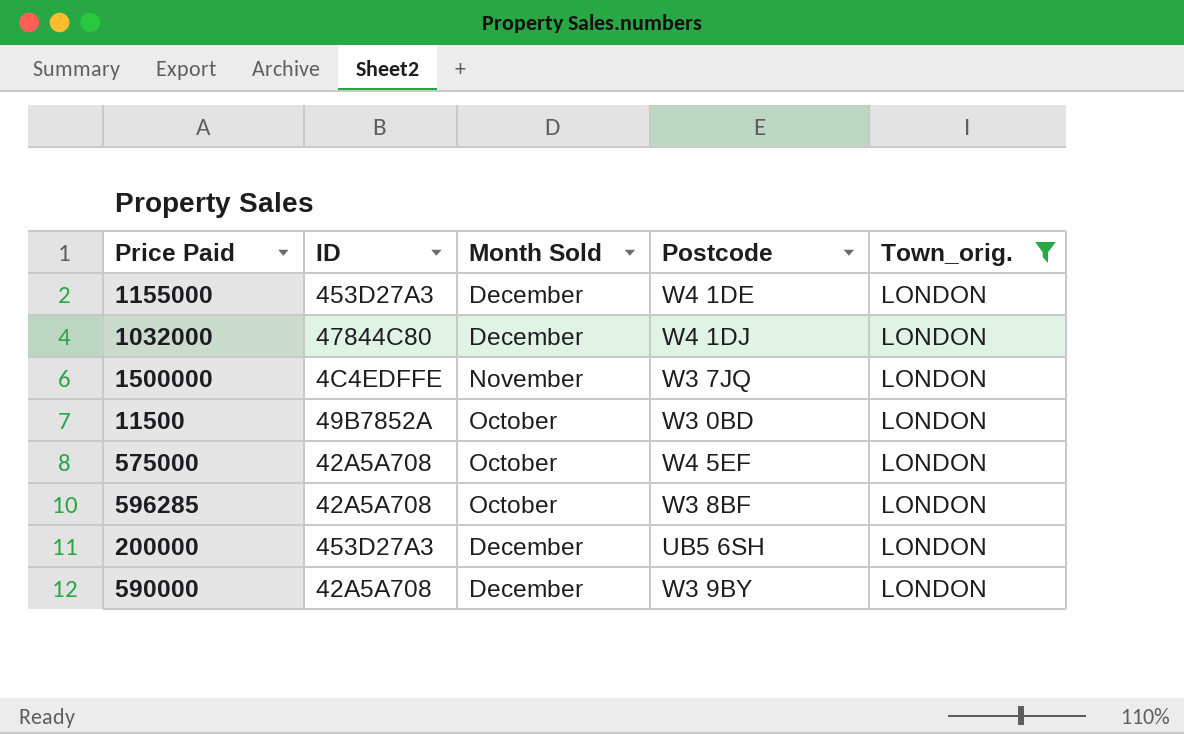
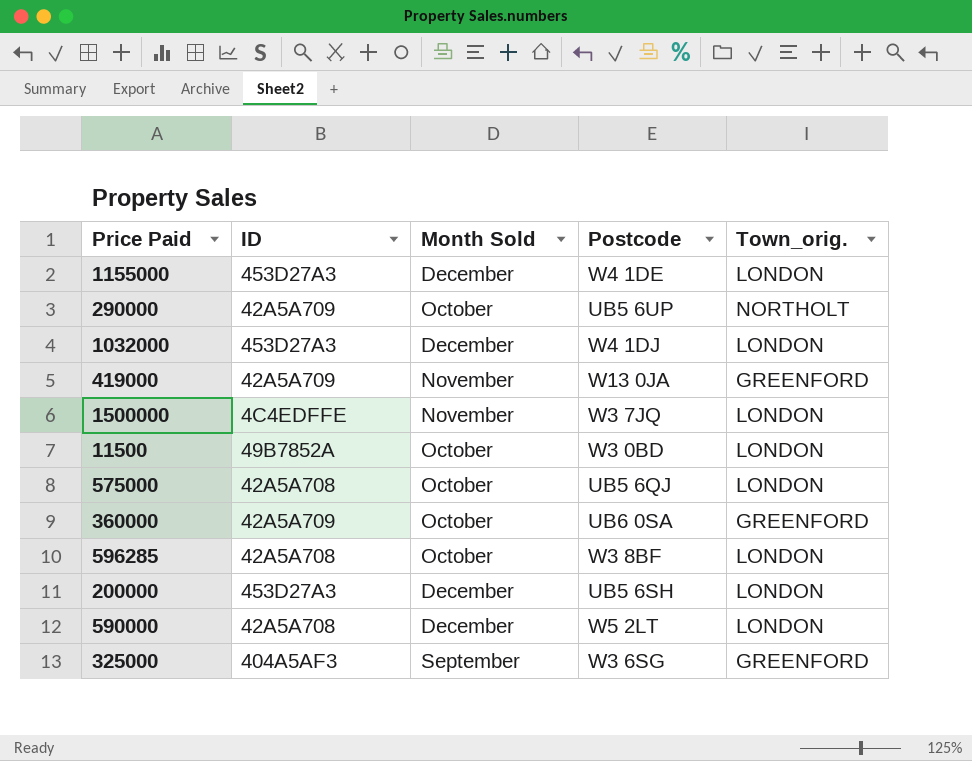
filter: Town_orig. = LONDON -> none
1032000 | ID: 47844C80 -> 453D27A3
575000 | Postcode: W4 5EF -> UB5 6QJ
590000 | Postcode: W3 9BY -> W5 2LT

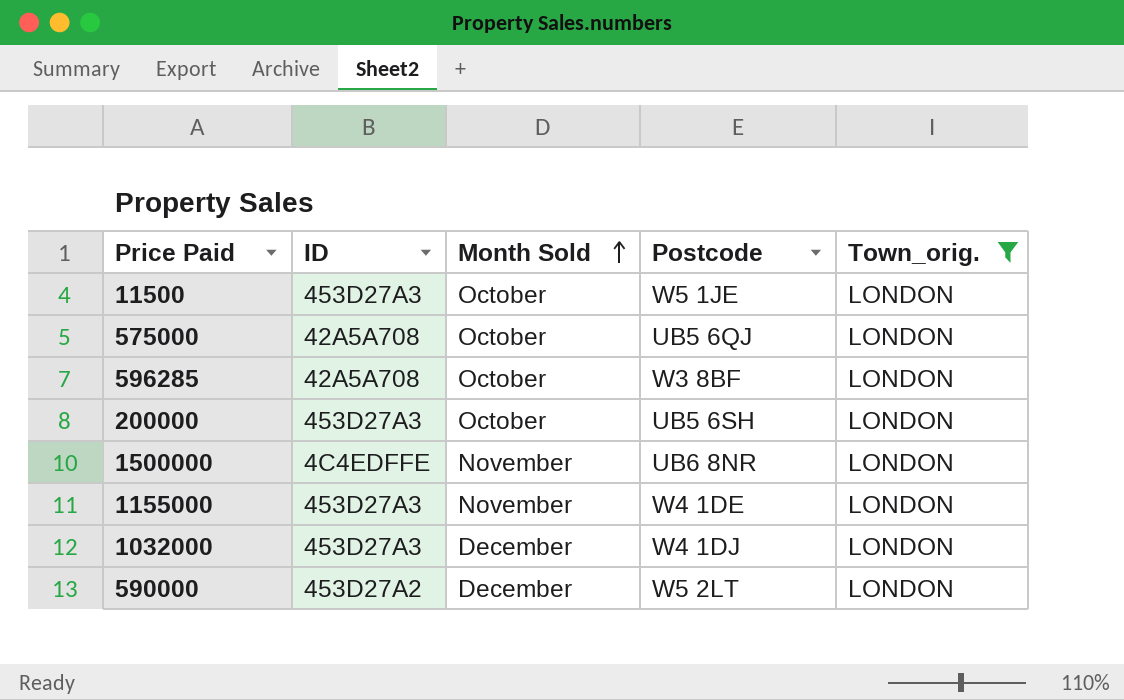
filter: none -> Town_orig. = LONDON
row order: none -> Month Sold ascending
11500 | ID: 49B7852A -> 453D27A3
11500 | Postcode: W3 0BD -> W5 1JE
200000 | Month Sold: December -> October
1500000 | Postcode: W3 7JQ -> UB6 8NR
1155000 | Month Sold: December -> November
590000 | ID: 42A5A708 -> 453D27A2

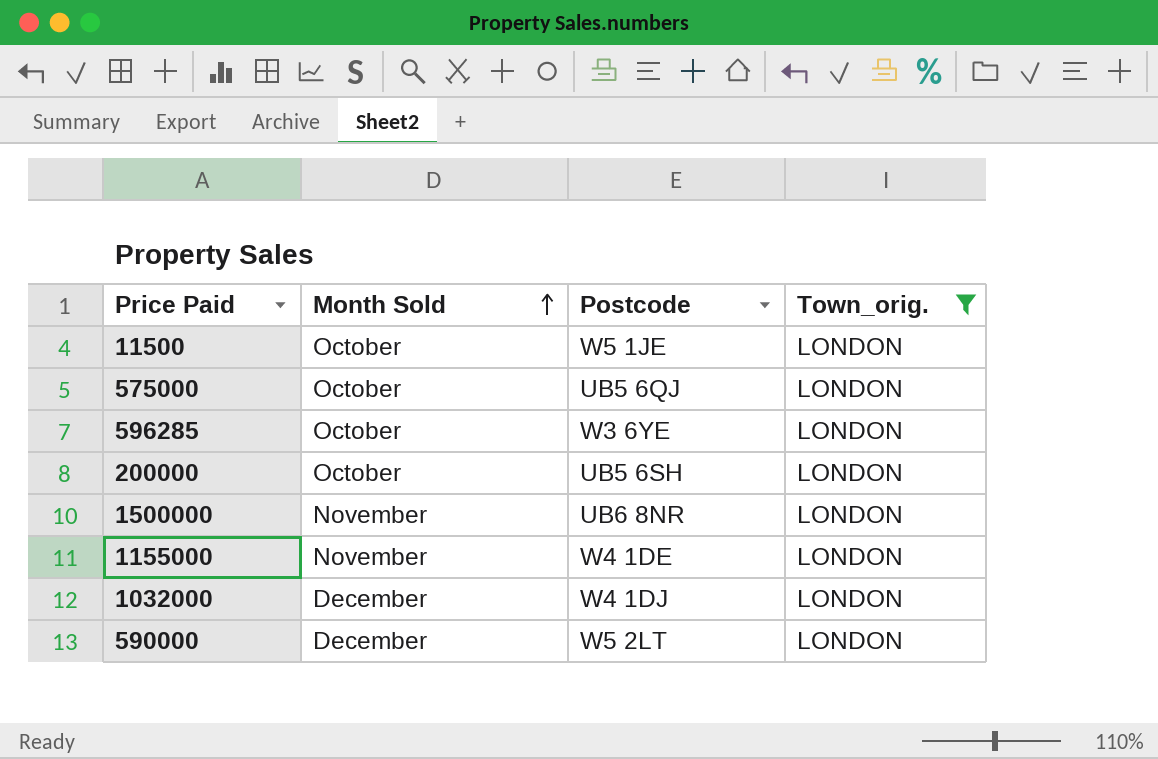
column ID | position: 2 -> none
596285 | Postcode: W3 8BF -> W3 6YE

